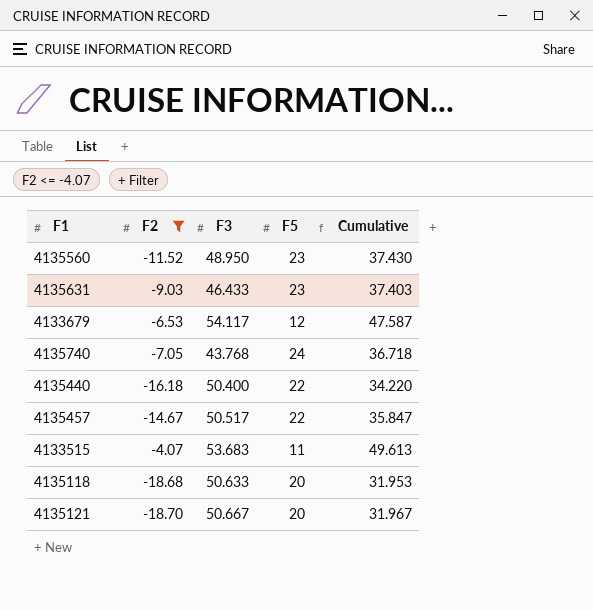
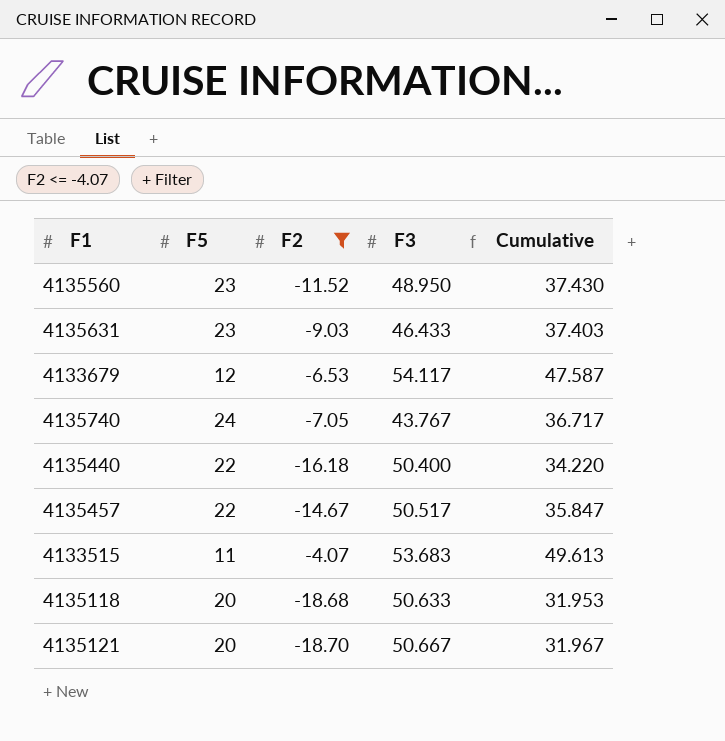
column F5 | position: 4 -> 2
4135740 | F3: 43.768 -> 43.767
4135740 | Cumulative: 36.718 -> 36.717

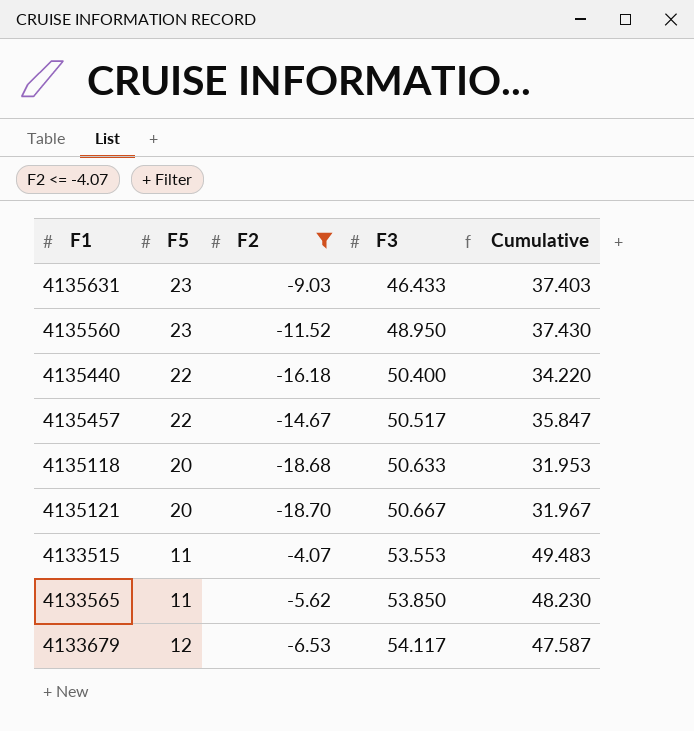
row order: none -> F3 ascending
row 4135740: 24 | -7.05 | 43.767 | 36.717 -> none
4133515 | F3: 53.683 -> 53.553
4133515 | Cumulative: 49.613 -> 49.483
row 4133565: none -> 11 | -5.62 | 53.850 | 48.230

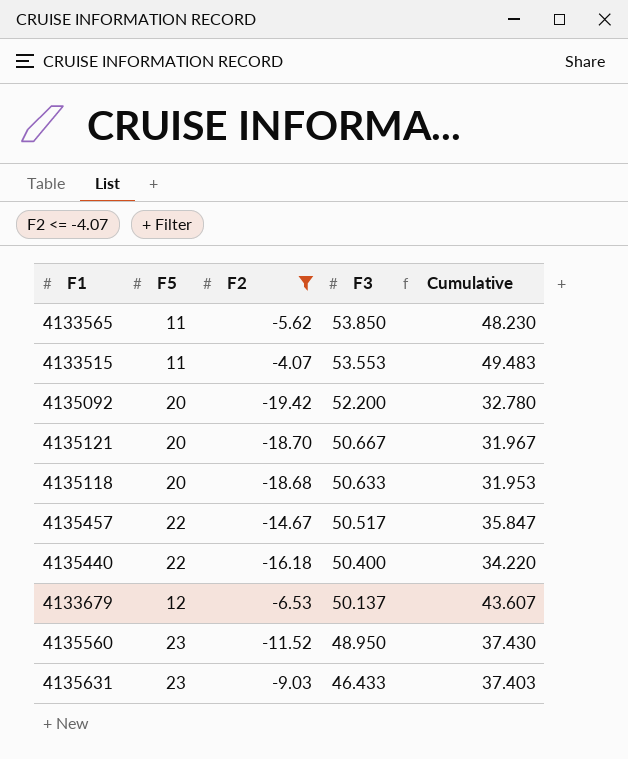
row order: F3 ascending -> F3 descending
row 4135092: none -> 20 | -19.42 | 52.200 | 32.780
4133679 | F3: 54.117 -> 50.137
4133679 | Cumulative: 47.587 -> 43.607

